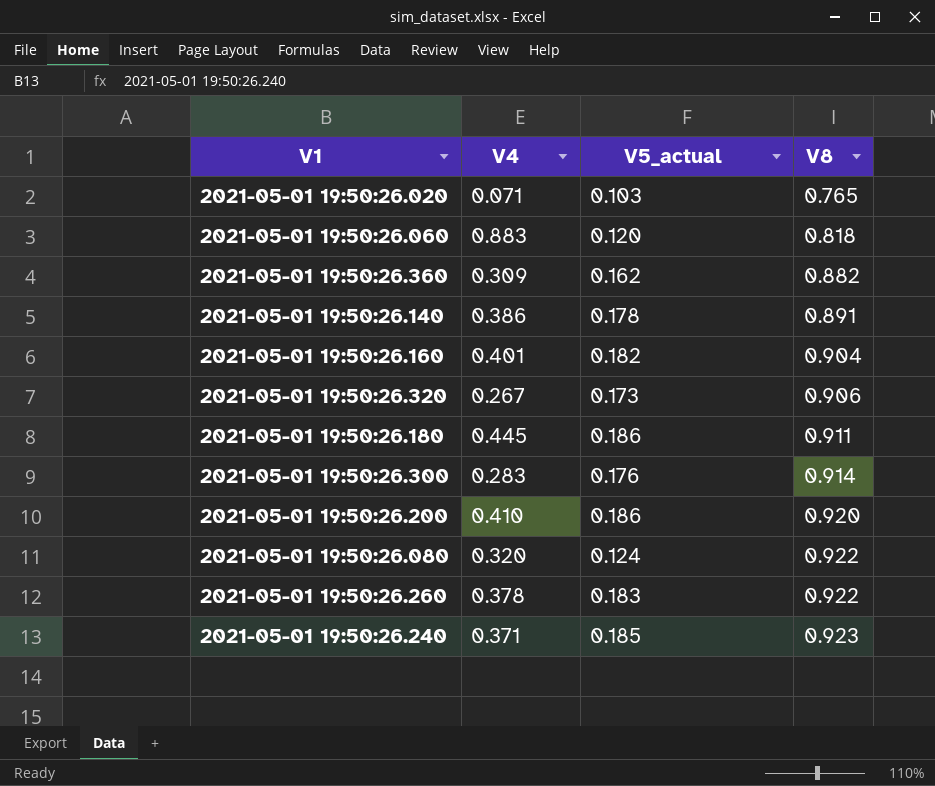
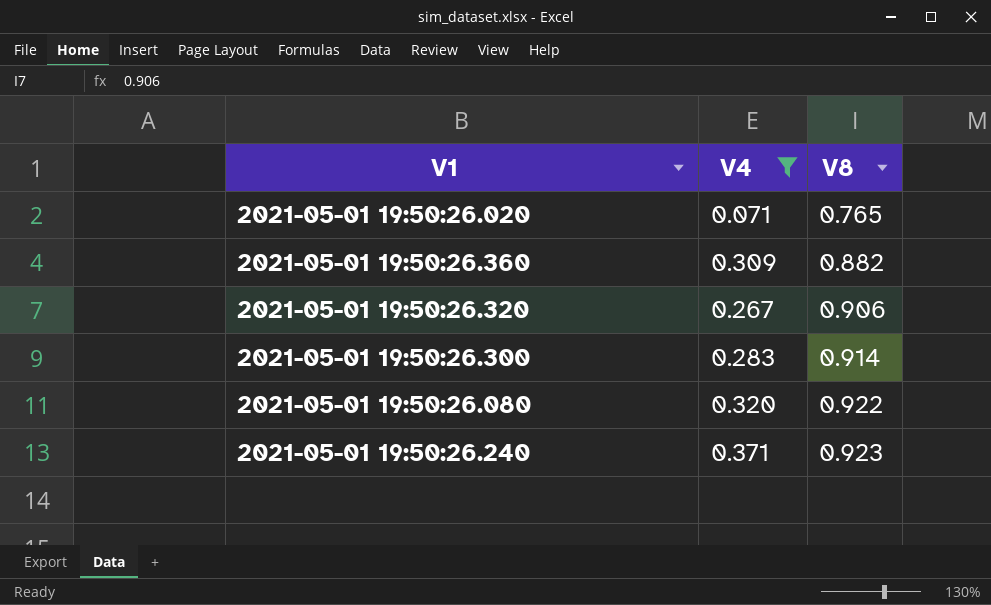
filter: none -> V4 <= 0.371
column V5_actual | position: 3 -> none

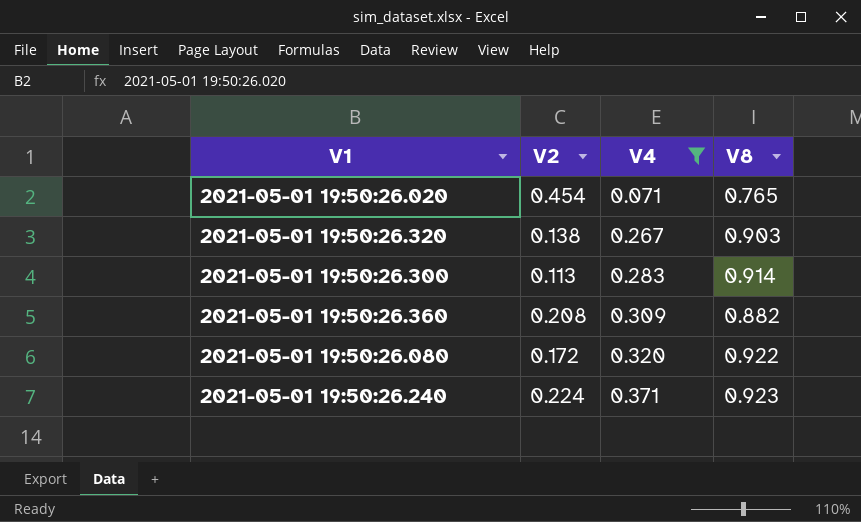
row order: V8 ascending -> V4 ascending
column V2 | position: none -> 2
2021-05-01 19:50:26.320 | V8: 0.906 -> 0.903

